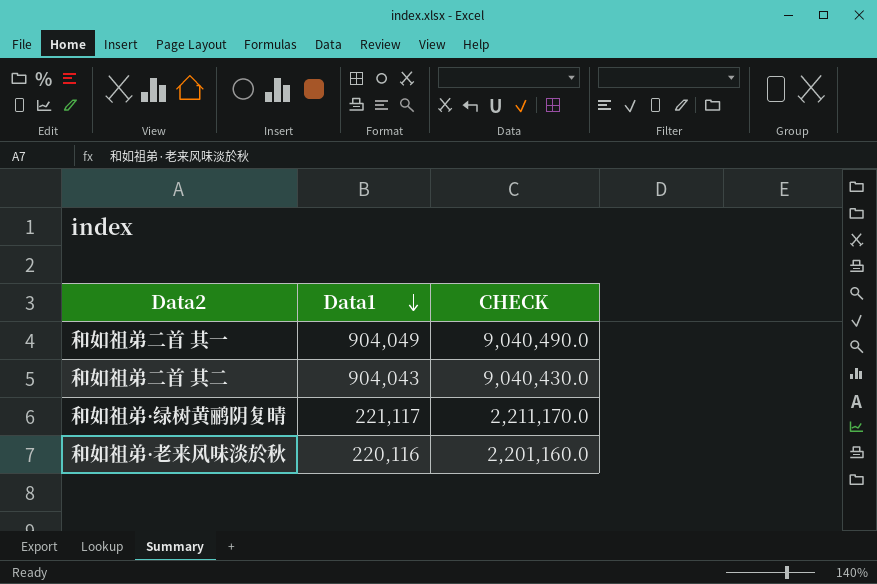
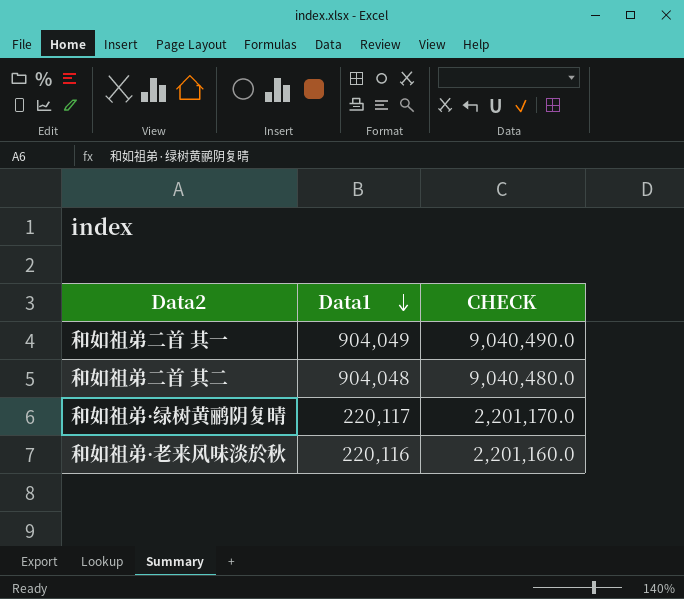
和如祖弟二首 其二 | Data1: 904,043 -> 904,048
和如祖弟二首 其二 | CHECK: 9,040,430.0 -> 9,040,480.0
和如祖弟·绿树黄鹂阴复晴 | Data1: 221,117 -> 220,117
和如祖弟·绿树黄鹂阴复晴 | CHECK: 2,211,170.0 -> 2,201,170.0

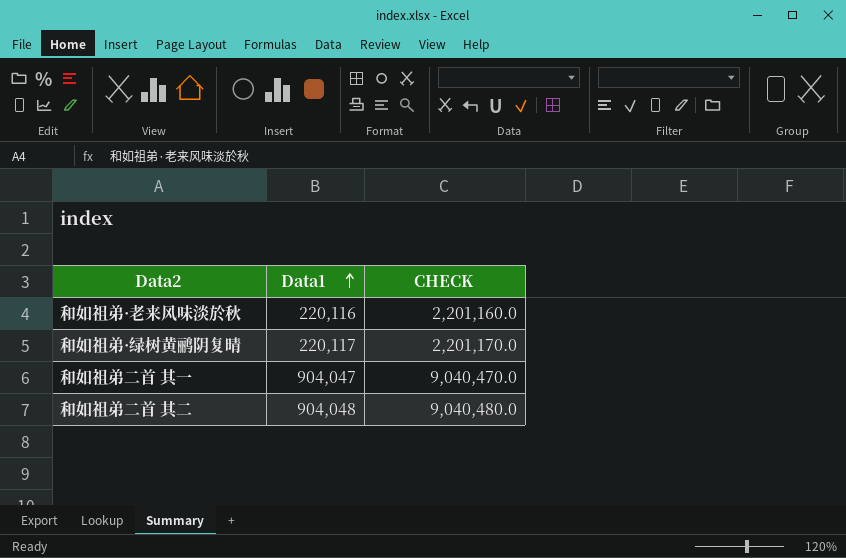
row order: Data1 descending -> Data1 ascending
和如祖弟二首 其一 | Data1: 904,049 -> 904,047
和如祖弟二首 其一 | CHECK: 9,040,490.0 -> 9,040,470.0

